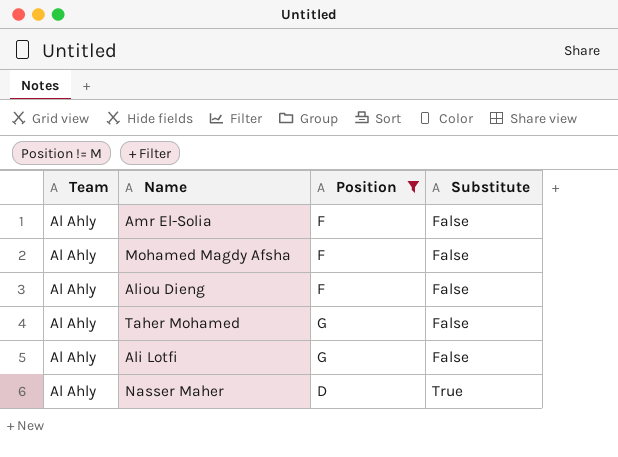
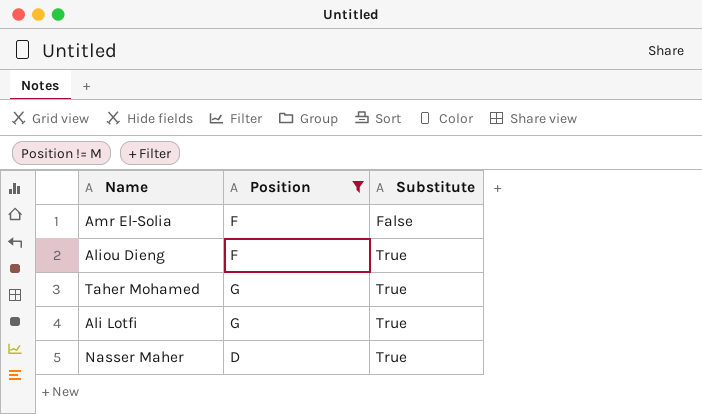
column Team | position: 1 -> none
row Mohamed Magdy Afsha: Al Ahly | F | False -> none
Aliou Dieng | Substitute: False -> True
Taher Mohamed | Substitute: False -> True
Ali Lotfi | Substitute: False -> True

